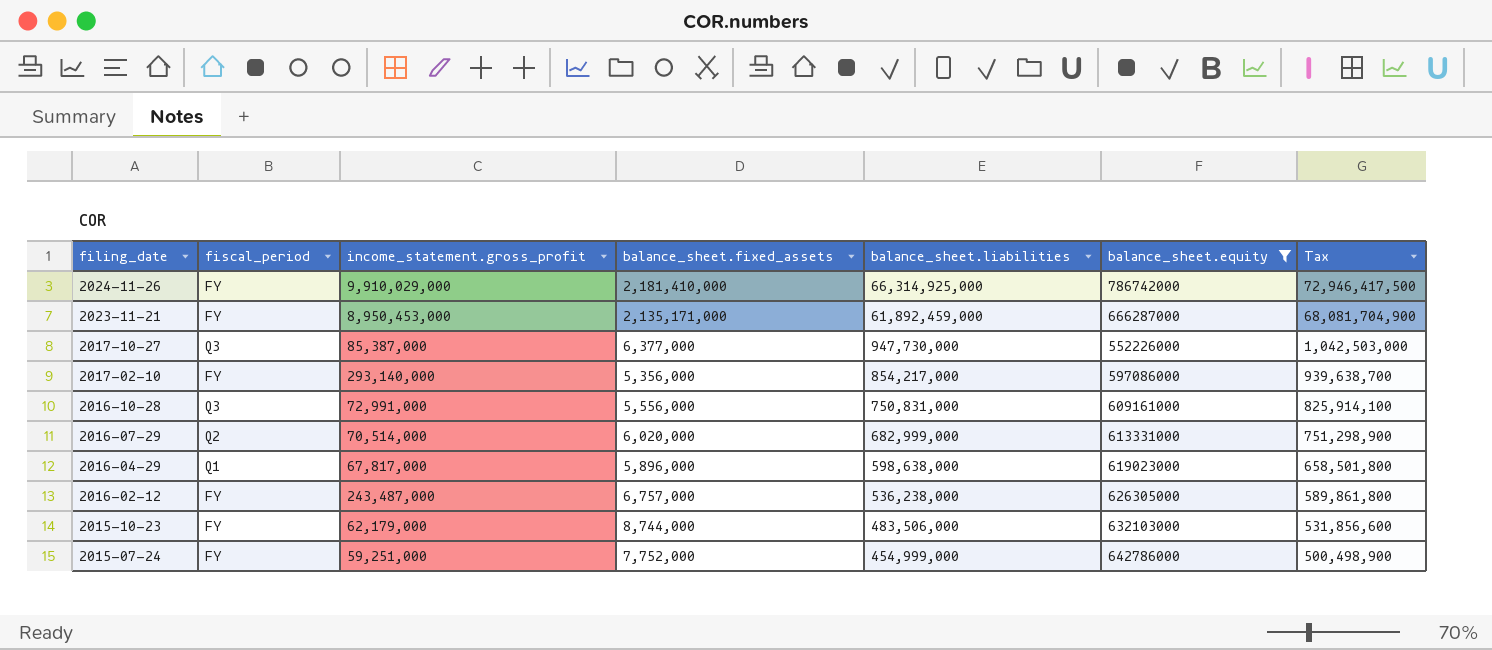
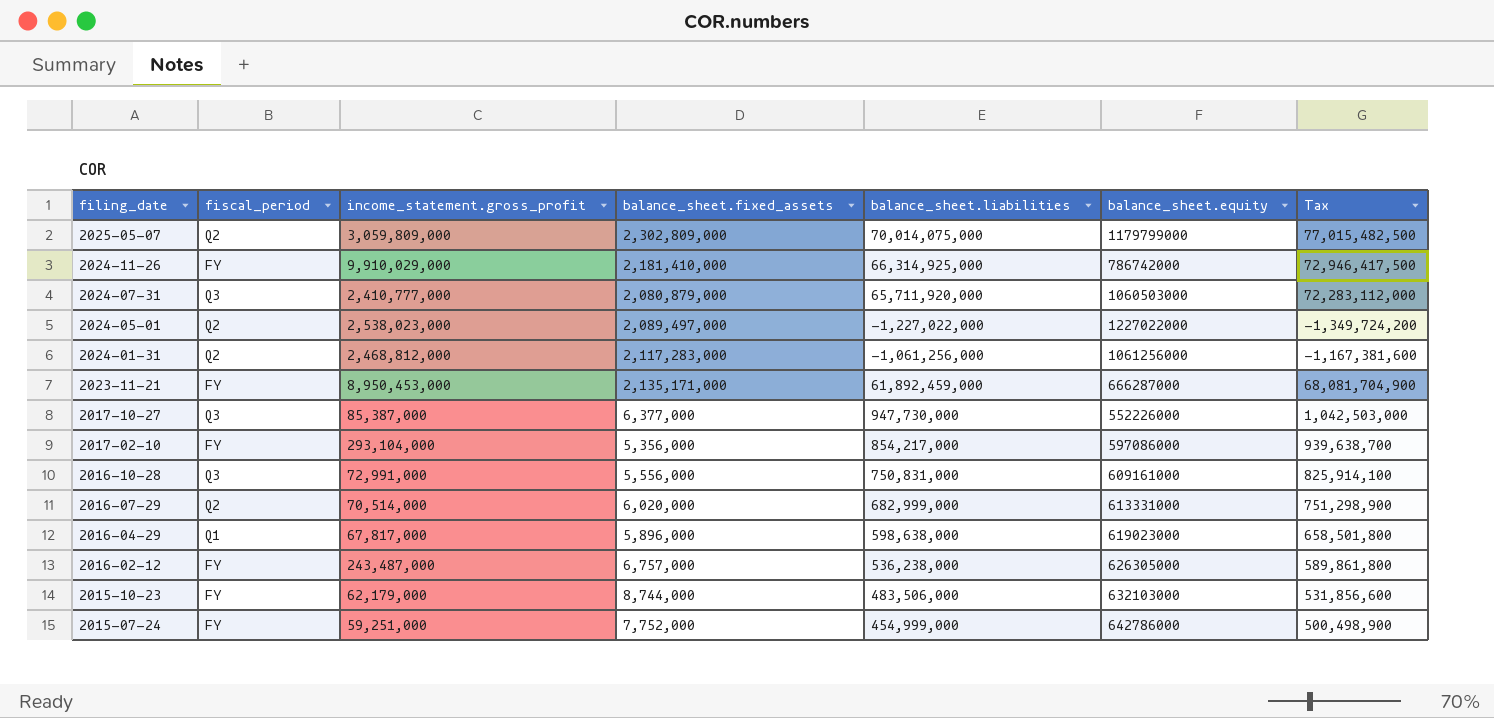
filter: balance_sheet.equity <= 786742000 -> none
2017-02-10 | income_statement.gross_profit: 293,140,000 -> 293,104,000

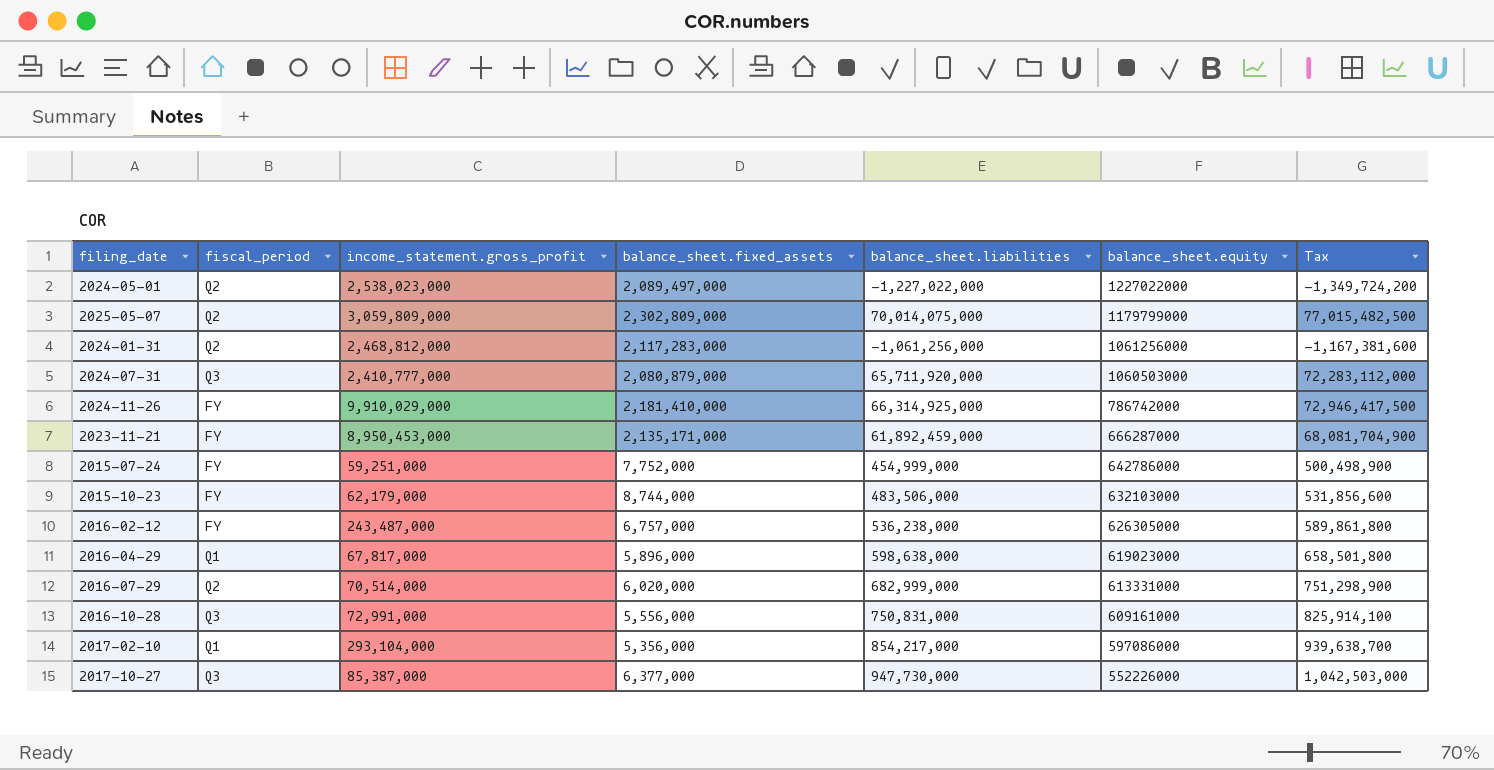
row order: filing_date descending -> balance_sheet.equity descending
2017-02-10 | fiscal_period: FY -> Q1

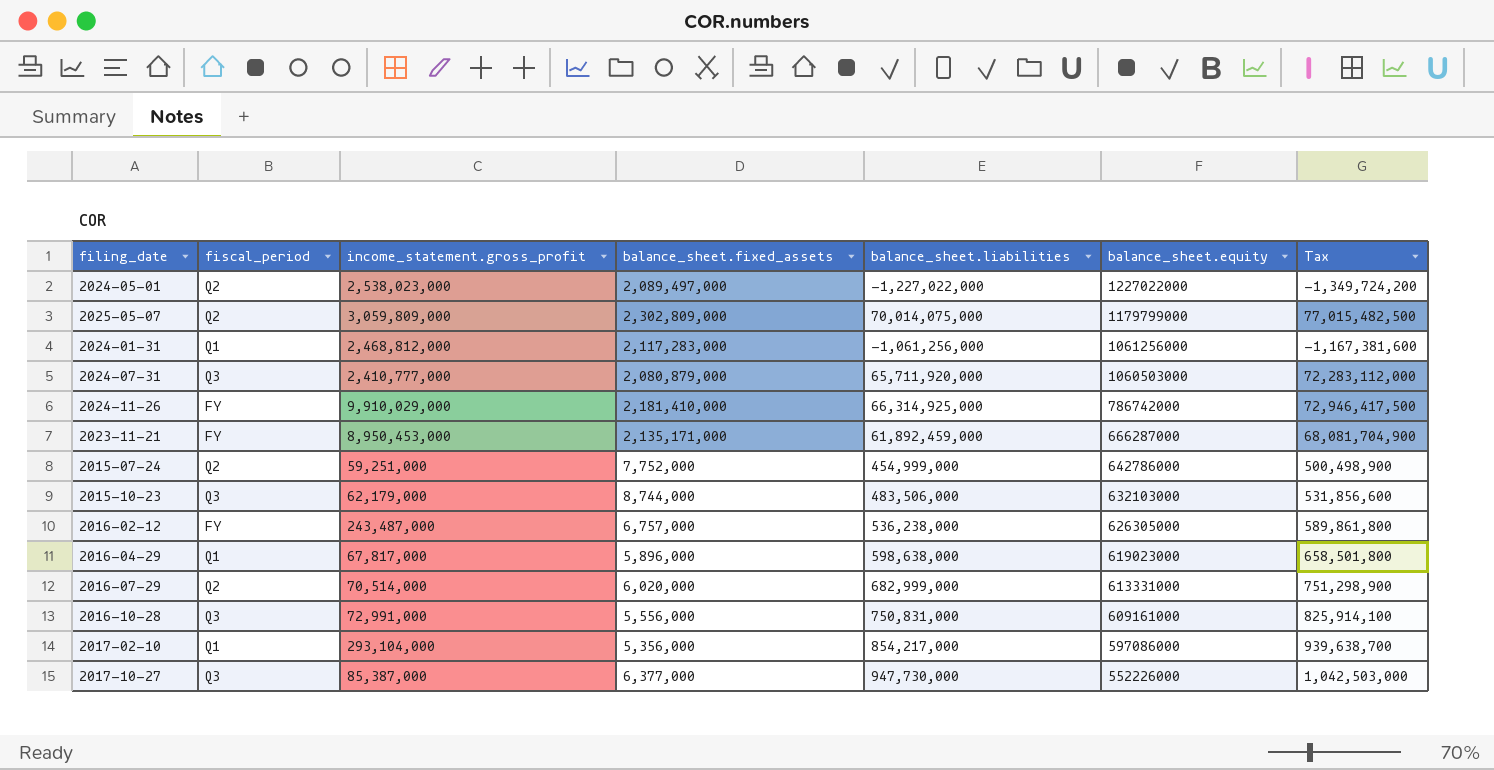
2024-01-31 | fiscal_period: Q2 -> Q1
2015-07-24 | fiscal_period: FY -> Q2
2015-10-23 | fiscal_period: FY -> Q3

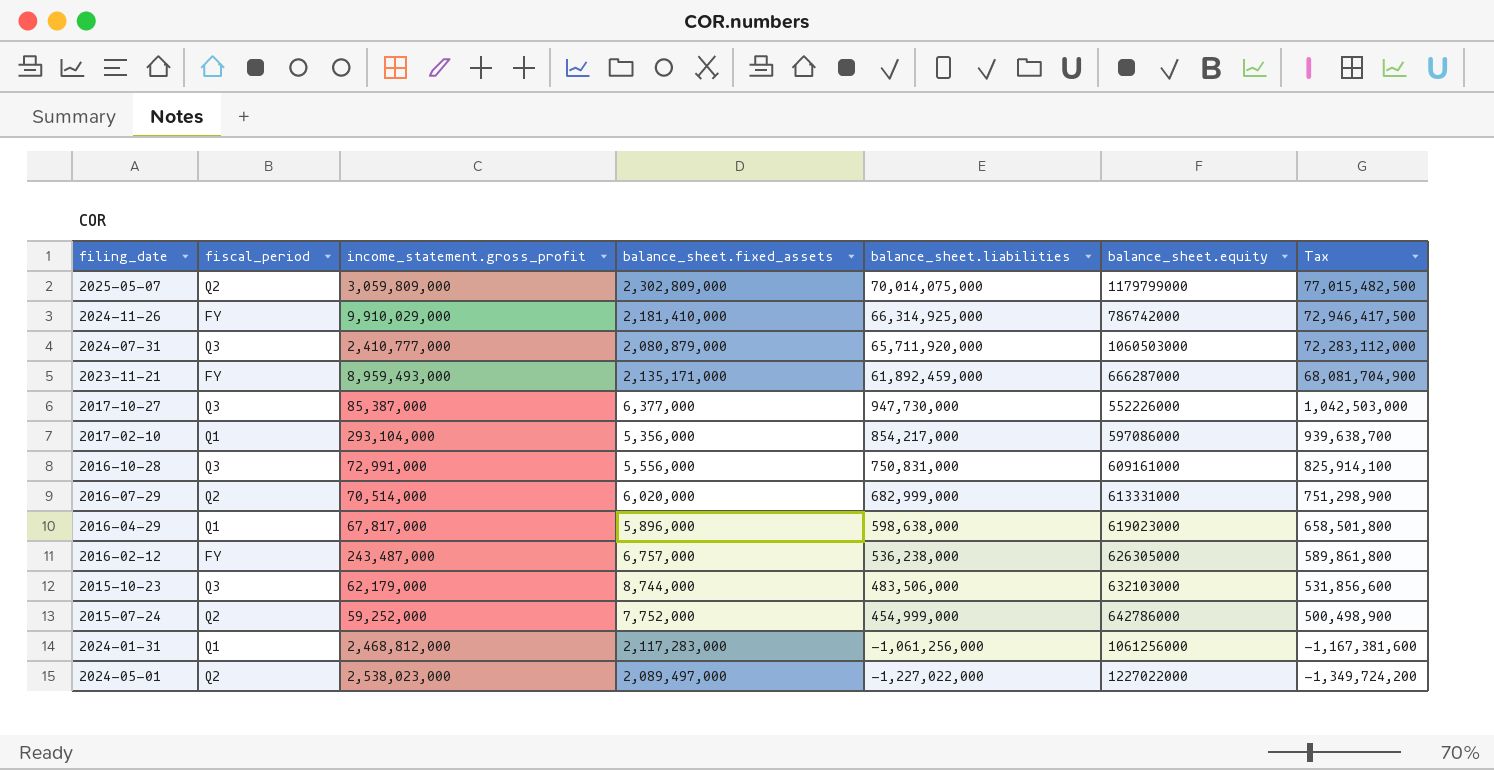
row order: balance_sheet.equity descending -> balance_sheet.liabilities descending
2023-11-21 | income_statement.gross_profit: 8,950,453,000 -> 8,959,493,000
2015-07-24 | income_statement.gross_profit: 59,251,000 -> 59,252,000

